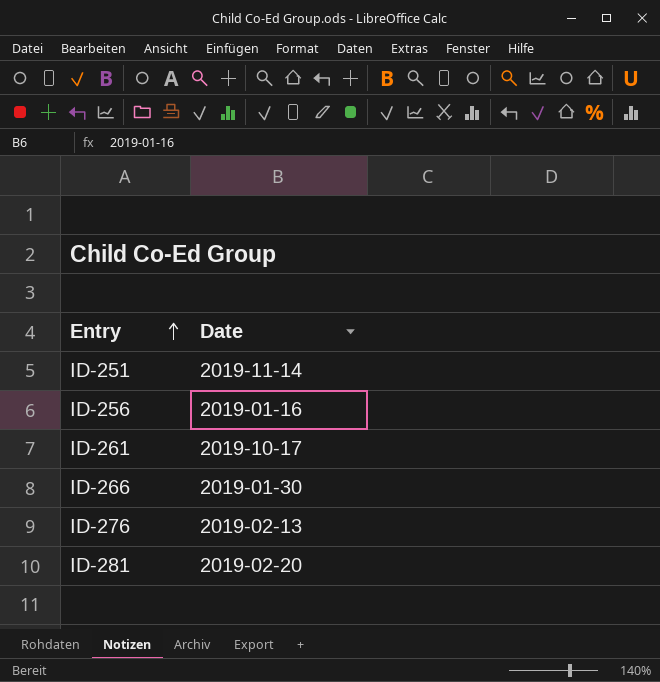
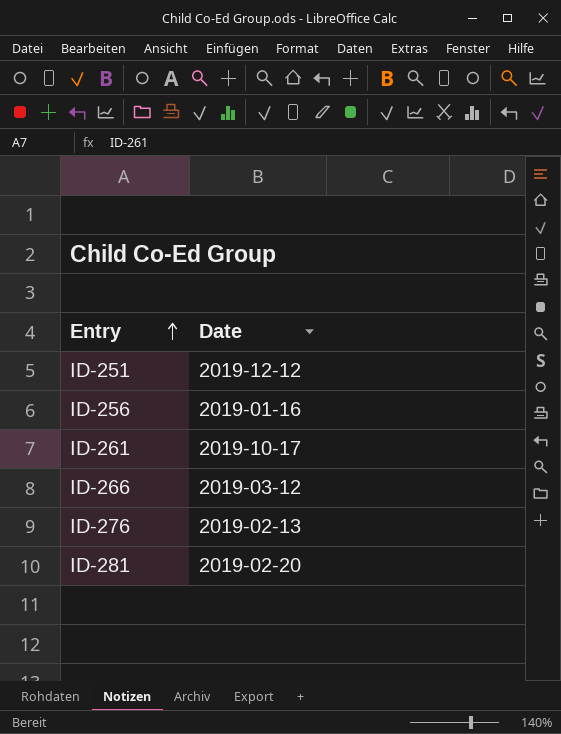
ID-251 | Date: 2019-11-14 -> 2019-12-12
ID-266 | Date: 2019-01-30 -> 2019-03-12

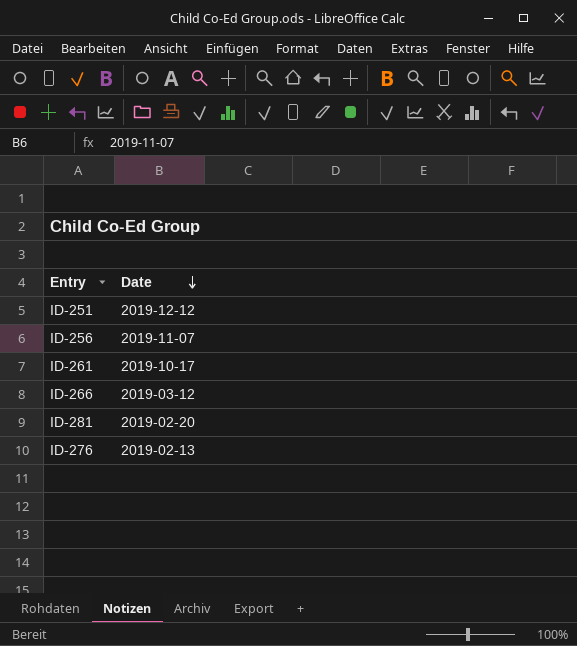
row order: Entry ascending -> Date descending
ID-256 | Date: 2019-01-16 -> 2019-11-07

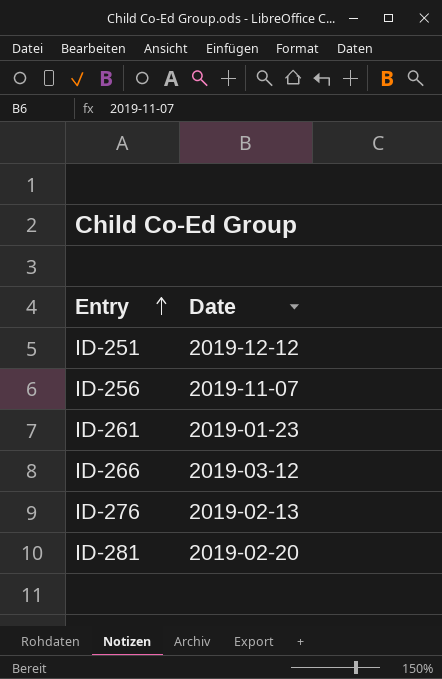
row order: Date descending -> Entry ascending
ID-261 | Date: 2019-10-17 -> 2019-01-23

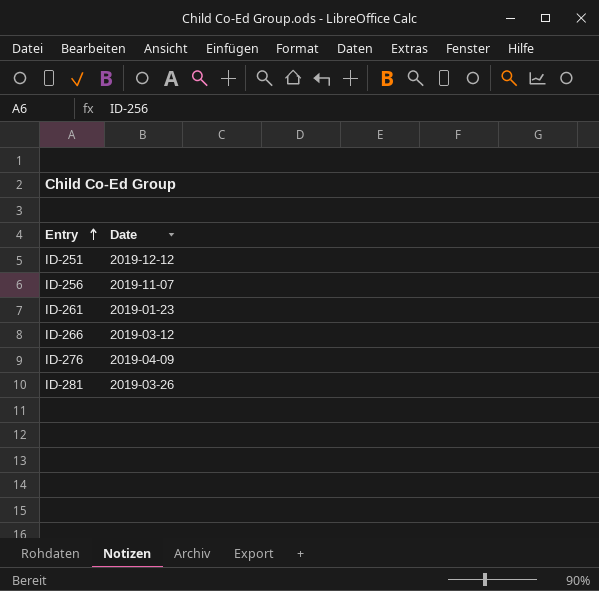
ID-276 | Date: 2019-02-13 -> 2019-04-09
ID-281 | Date: 2019-02-20 -> 2019-03-26

